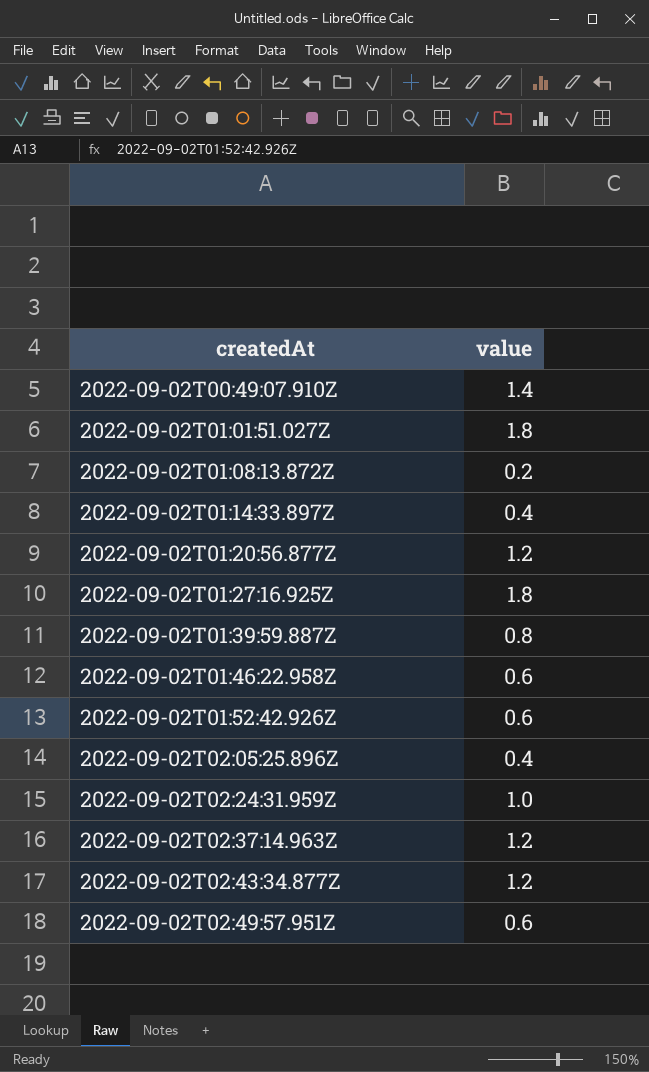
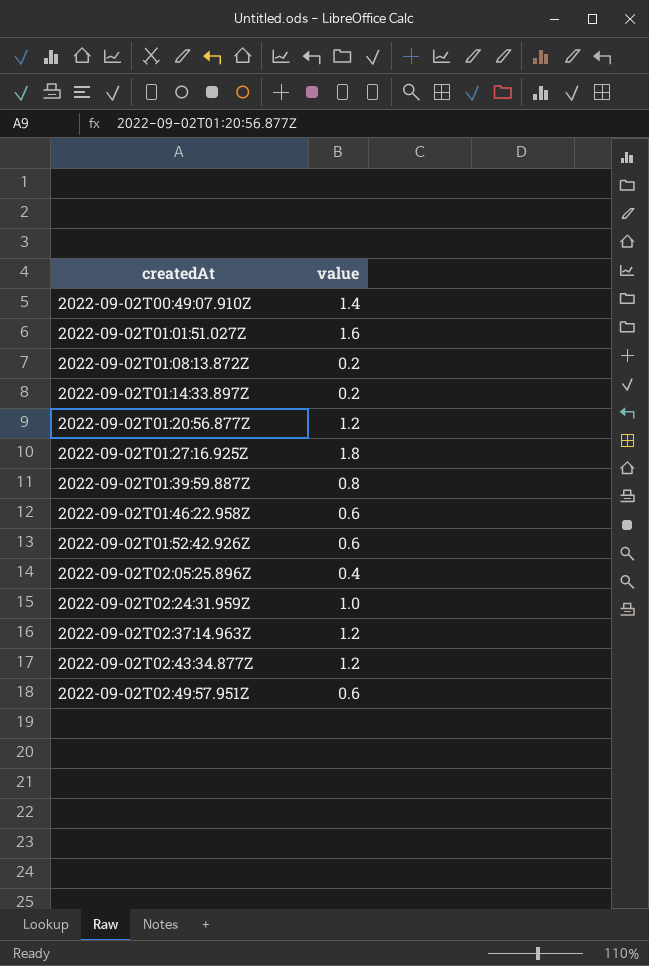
2022-09-02T01:01:51.027Z | value: 1.8 -> 1.6
2022-09-02T01:14:33.897Z | value: 0.4 -> 0.2

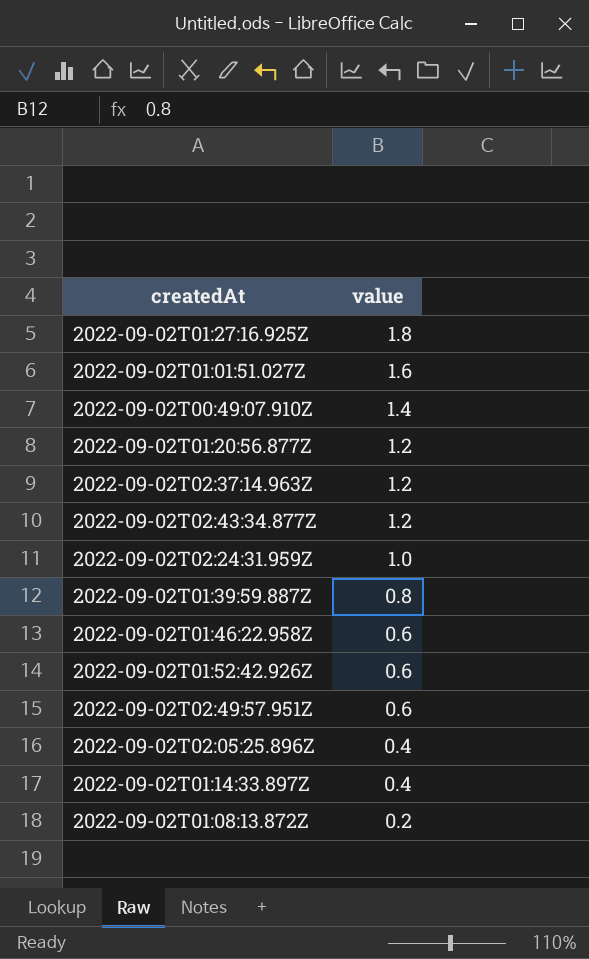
row order: createdAt ascending -> value descending
2022-09-02T01:14:33.897Z | value: 0.2 -> 0.4

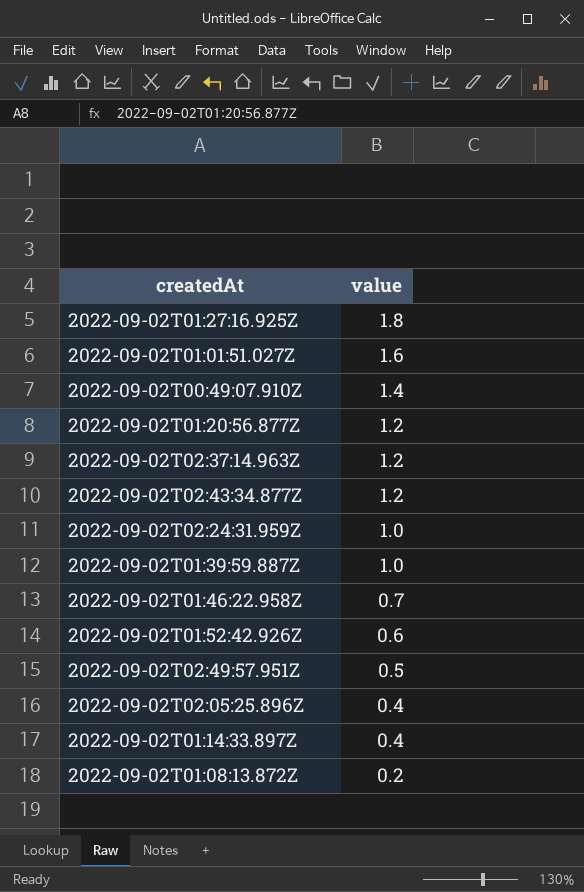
2022-09-02T01:39:59.887Z | value: 0.8 -> 1.0
2022-09-02T01:46:22.958Z | value: 0.6 -> 0.7
2022-09-02T02:49:57.951Z | value: 0.6 -> 0.5

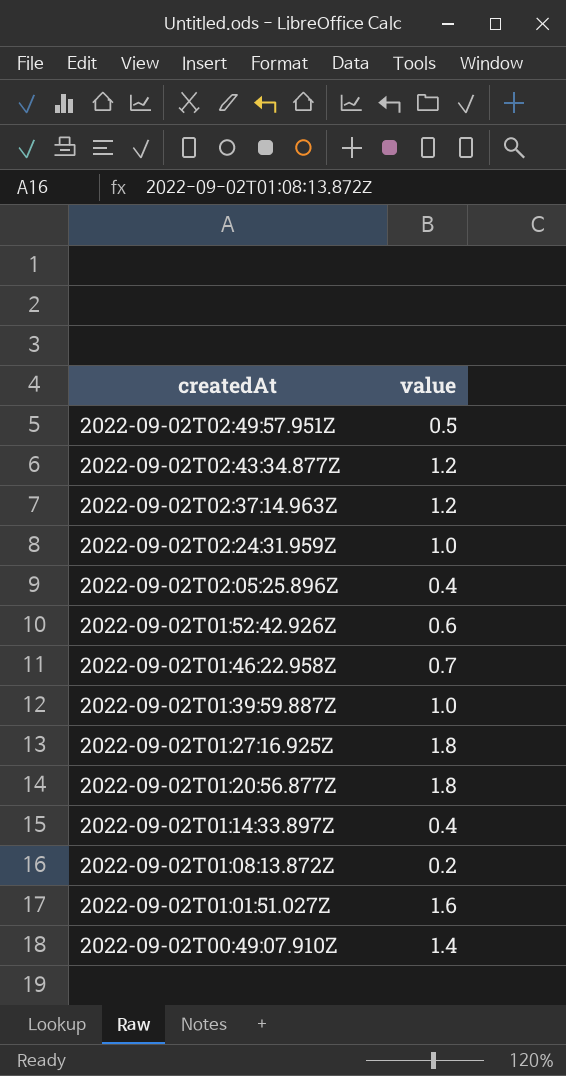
row order: value descending -> createdAt descending
2022-09-02T01:20:56.877Z | value: 1.2 -> 1.8

